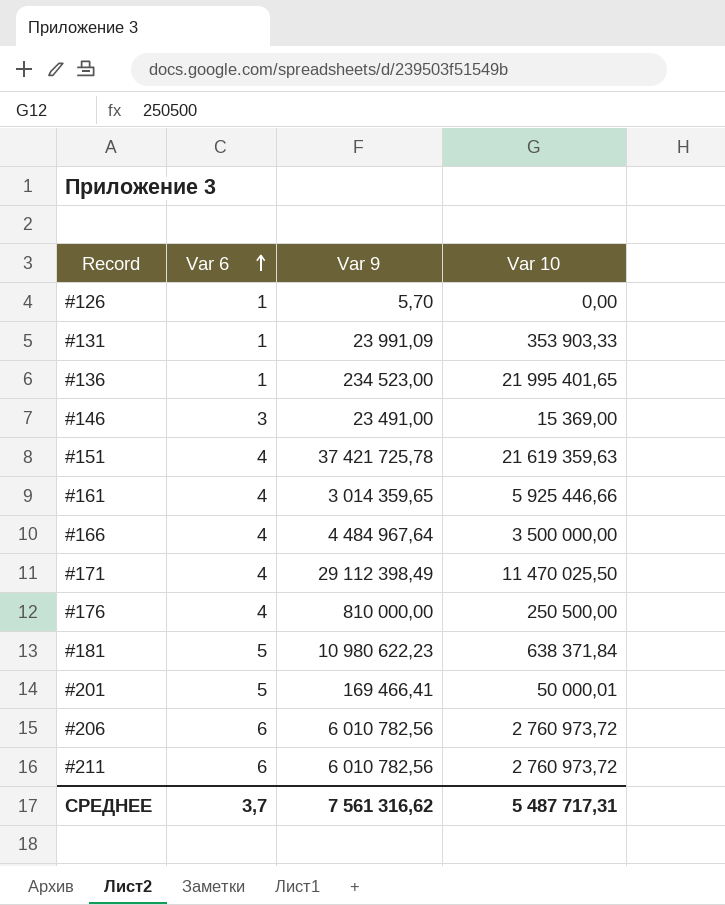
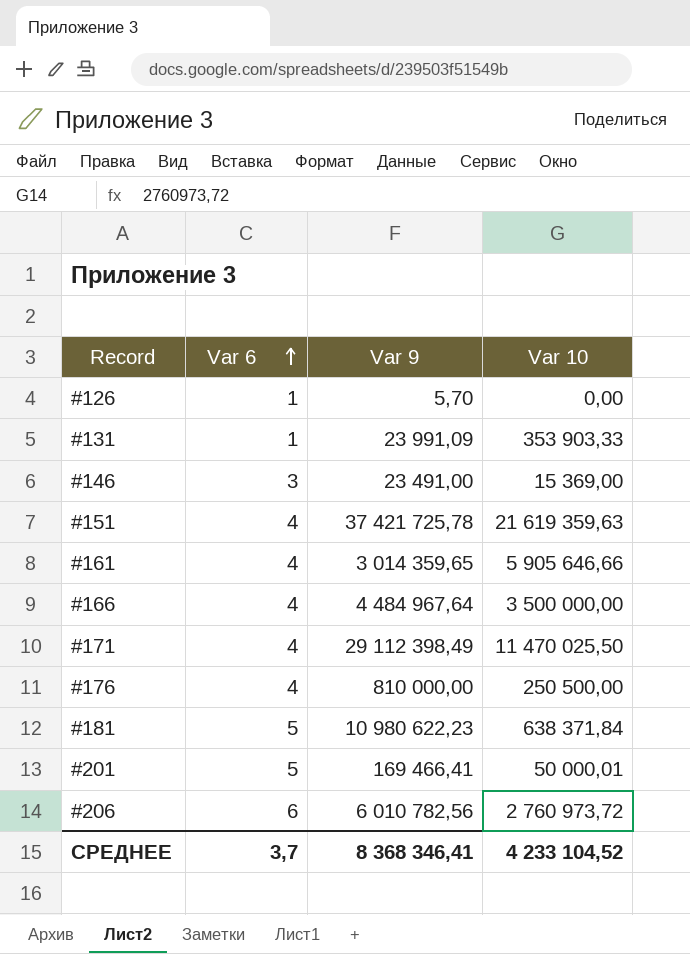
row #136: 1 | 234 523,00 | 21 995 401,65 -> none
row #211: 6 | 6 010 782,56 | 2 760 973,72 -> none
#161 | Var 10: 5 925 446,66 -> 5 905 646,66
СРЕДНЕЕ | Var 9: 7 561 316,62 -> 8 368 346,41
СРЕДНЕЕ | Var 10: 5 487 717,31 -> 4 233 104,52

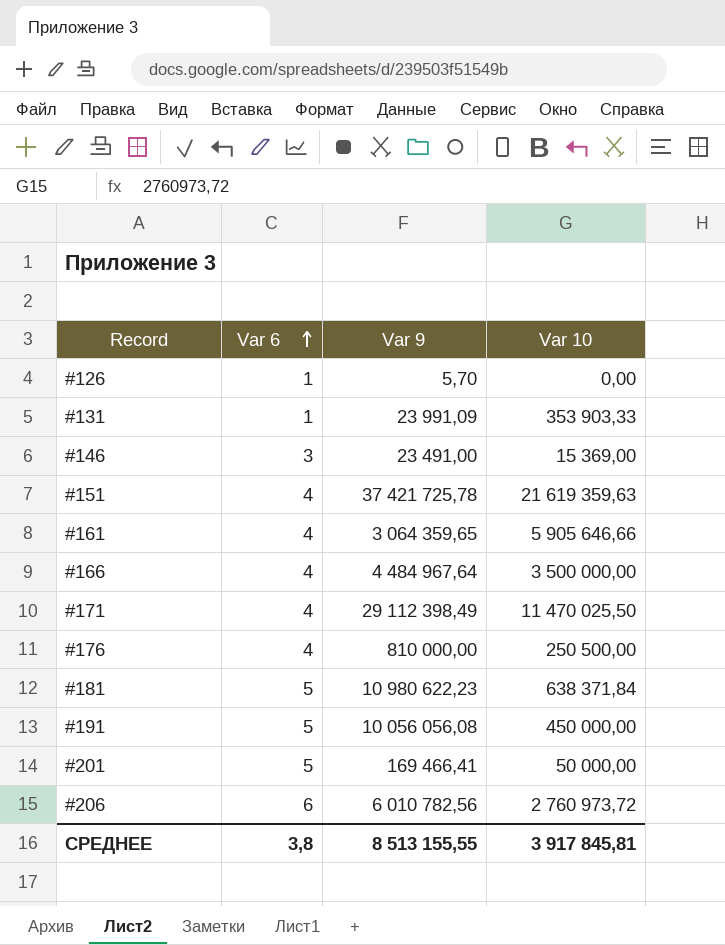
#161 | Var 9: 3 014 359,65 -> 3 064 359,65
row #191: none -> 5 | 10 056 056,08 | 450 000,00
#201 | Var 10: 50 000,01 -> 50 000,00
СРЕДНЕЕ | Var 6: 3,7 -> 3,8
СРЕДНЕЕ | Var 9: 8 368 346,41 -> 8 513 155,55
СРЕДНЕЕ | Var 10: 4 233 104,52 -> 3 917 845,81

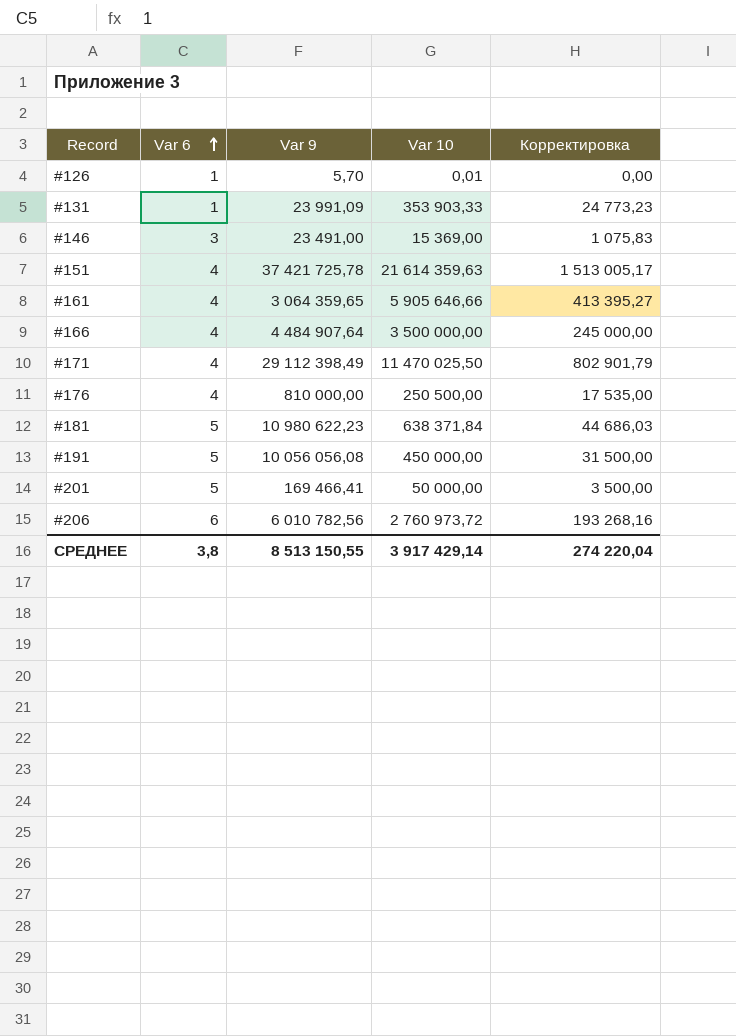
column Корректировка | formula: none -> [Var 10] * 0,07
#126 | Var 10: 0,00 -> 0,01
#151 | Var 10: 21 619 359,63 -> 21 614 359,63
#166 | Var 9: 4 484 967,64 -> 4 484 907,64
СРЕДНЕЕ | Var 9: 8 513 155,55 -> 8 513 150,55
СРЕДНЕЕ | Var 10: 3 917 845,81 -> 3 917 429,14

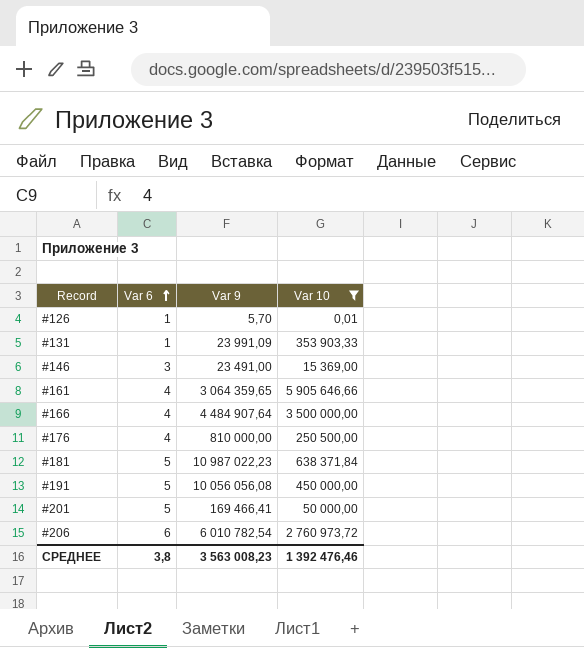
filter: none -> Var 10 <= 5 905 646,66
column Корректировка | formula: [Var 10] * 0,07 -> none
#181 | Var 9: 10 980 622,23 -> 10 987 022,23
#206 | Var 9: 6 010 782,56 -> 6 010 782,54
СРЕДНЕЕ | Var 9: 8 513 150,55 -> 3 563 008,23
СРЕДНЕЕ | Var 10: 3 917 429,14 -> 1 392 476,46

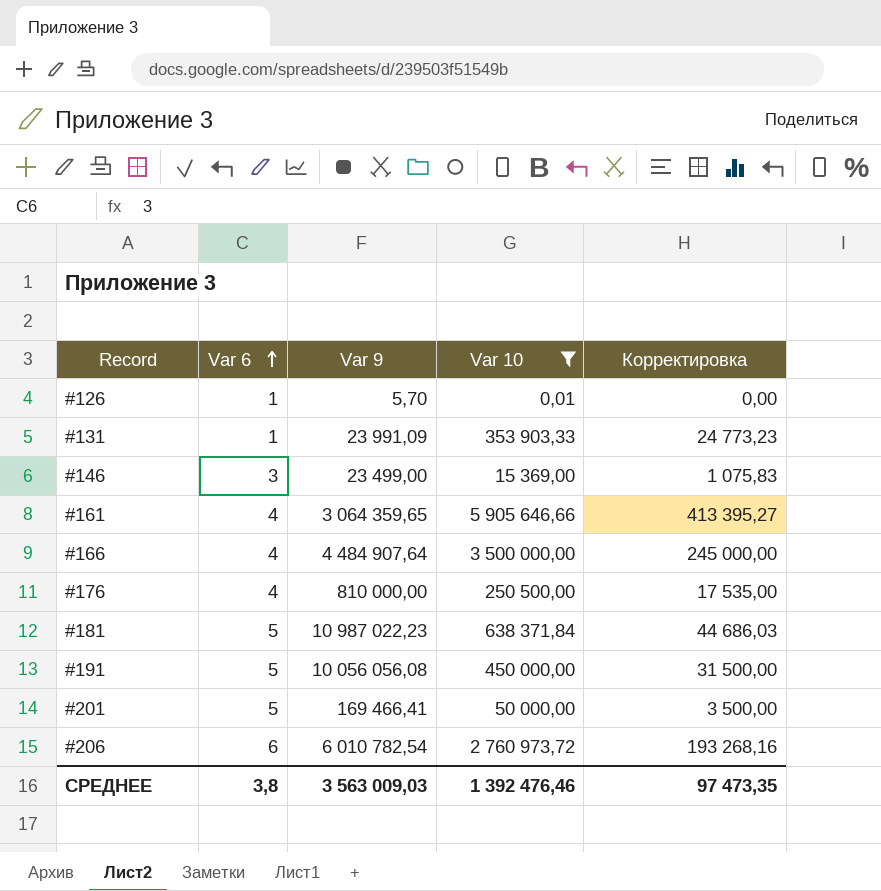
column Корректировка | formula: none -> [Var 10] * 0,07
#146 | Var 9: 23 491,00 -> 23 499,00
СРЕДНЕЕ | Var 9: 3 563 008,23 -> 3 563 009,03

